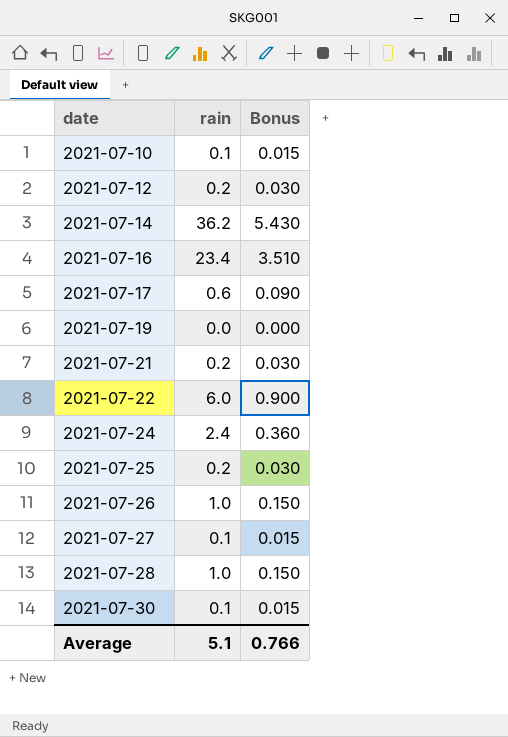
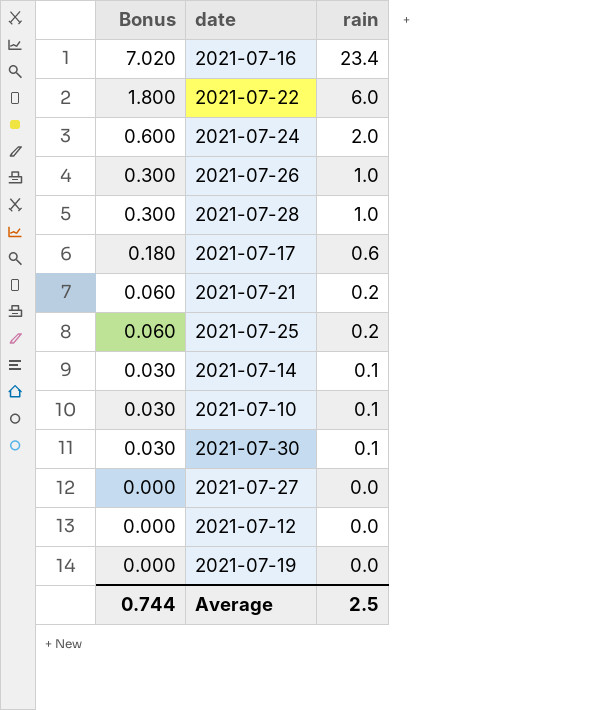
row order: date ascending -> Bonus descending
column Bonus | formula: [rain] * 0.15 -> [rain] * 0.3
column Bonus | position: 3 -> 1
2021-07-24 | rain: 2.4 -> 2.0
2021-07-14 | rain: 36.2 -> 0.1
2021-07-27 | rain: 0.1 -> 0.0
2021-07-12 | rain: 0.2 -> 0.0
Average | Bonus: 0.766 -> 0.744
Average | rain: 5.1 -> 2.5

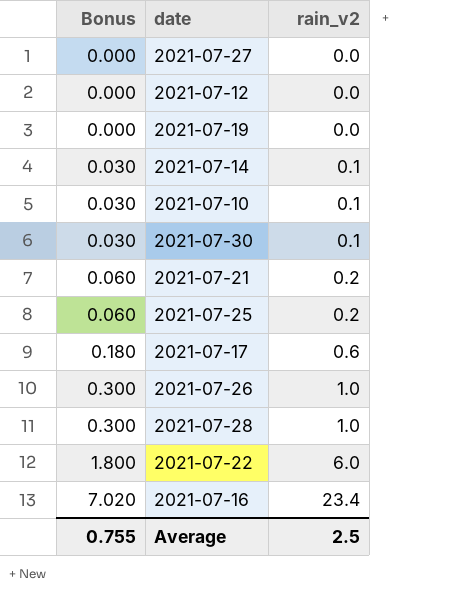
row order: Bonus descending -> Bonus ascending
column name: rain -> rain_v2
row 2021-07-24: 0.600 | 2.0 -> none
Average | Bonus: 0.744 -> 0.755

